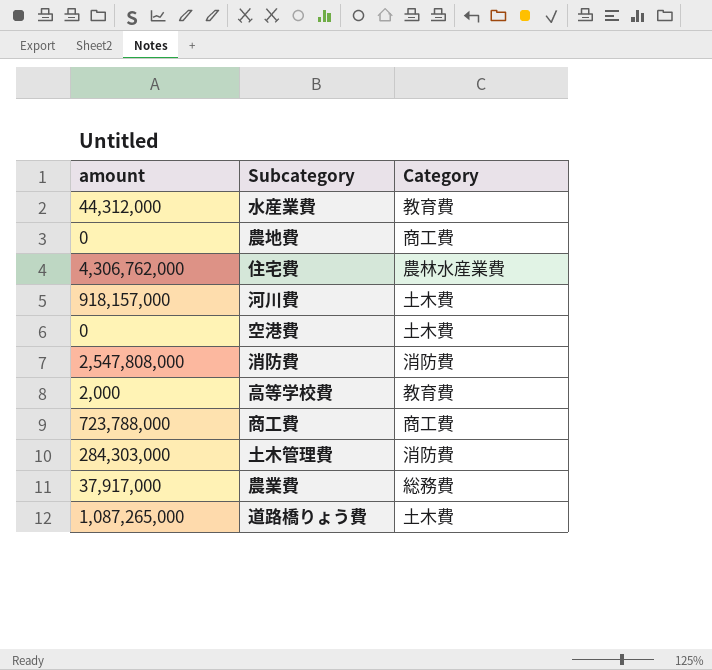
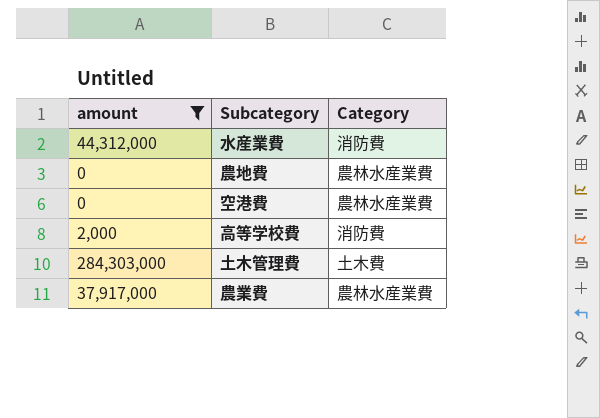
filter: none -> amount <= 284,303,000
水産業費 | Category: 教育費 -> 消防費
農地費 | Category: 商工費 -> 農林水産業費
空港費 | Category: 土木費 -> 農林水産業費
高等学校費 | Category: 教育費 -> 消防費
土木管理費 | Category: 消防費 -> 土木費
農業費 | Category: 総務費 -> 農林水産業費

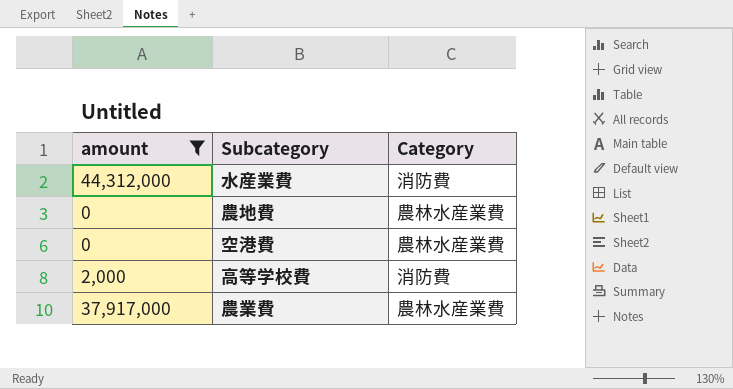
row 土木管理費: 284,303,000 | 土木費 -> none

